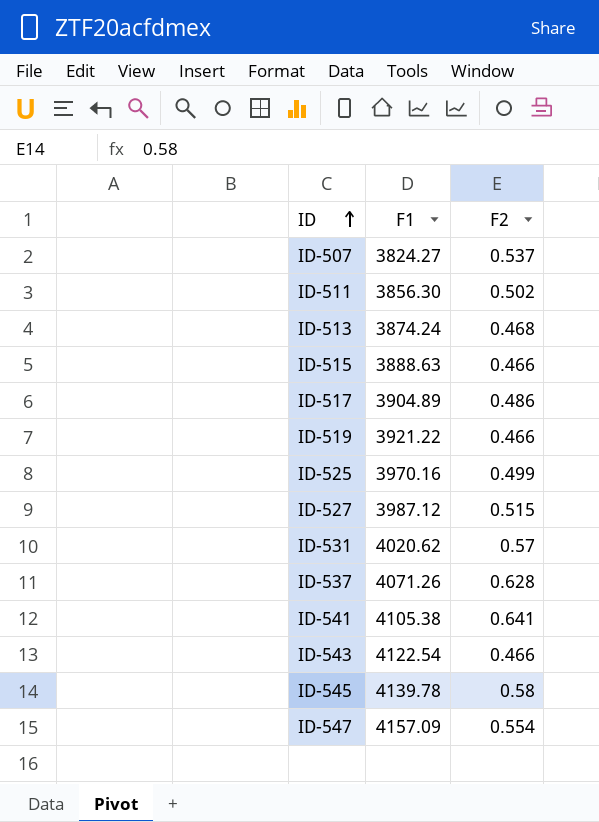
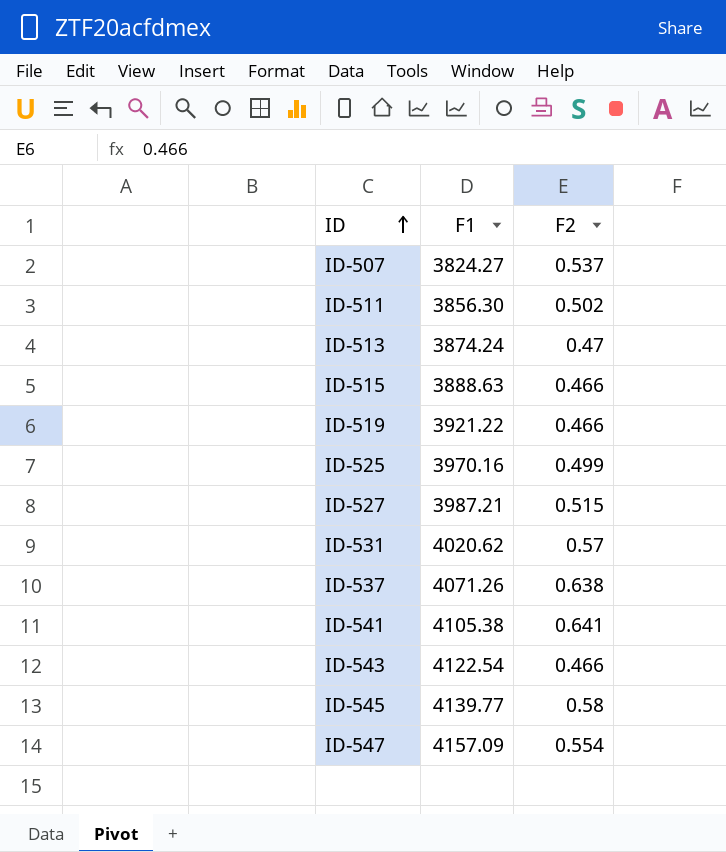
row ID-517: 3904.89 | 0.486 -> none
ID-513 | F2: 0.468 -> 0.47
ID-527 | F1: 3987.12 -> 3987.21
ID-537 | F2: 0.628 -> 0.638
ID-545 | F1: 4139.78 -> 4139.77

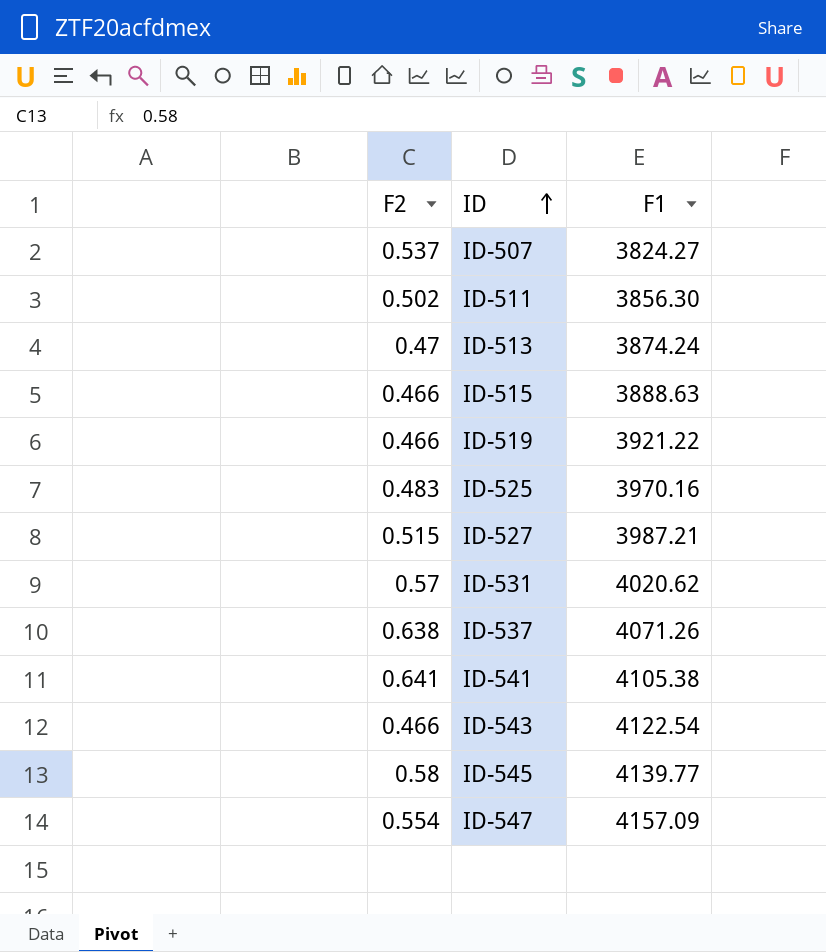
column F2 | position: 3 -> 1
ID-525 | F2: 0.499 -> 0.483

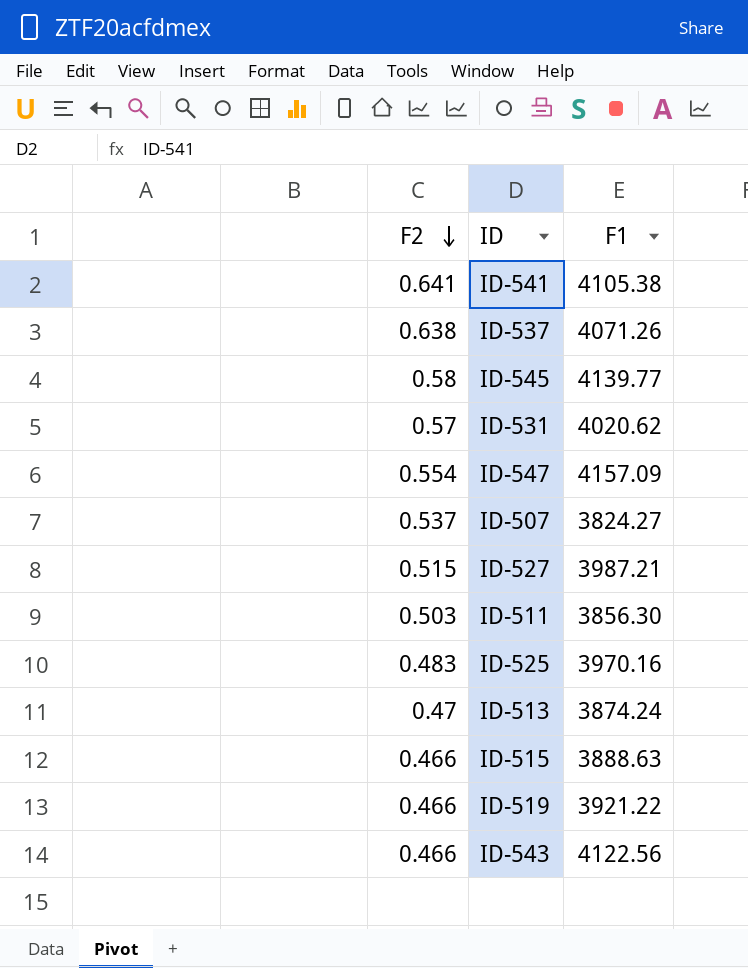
row order: ID ascending -> F2 descending
ID-511 | F2: 0.502 -> 0.503
ID-543 | F1: 4122.54 -> 4122.56

